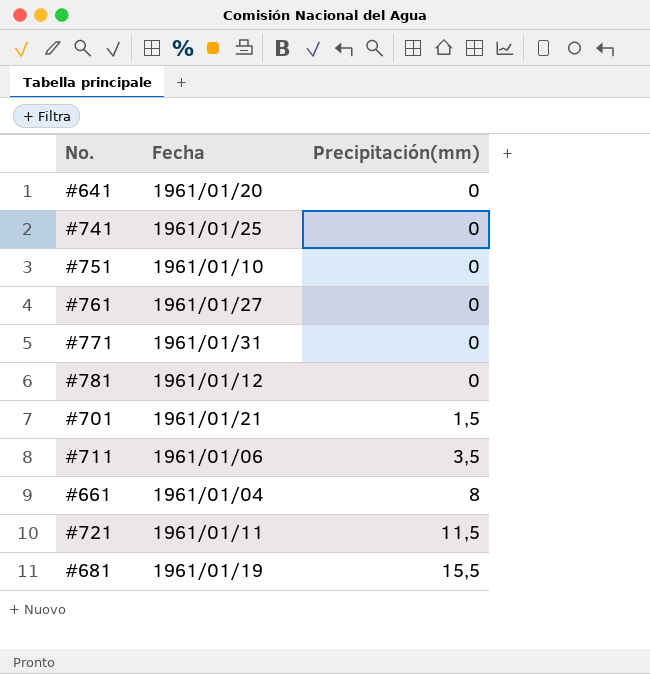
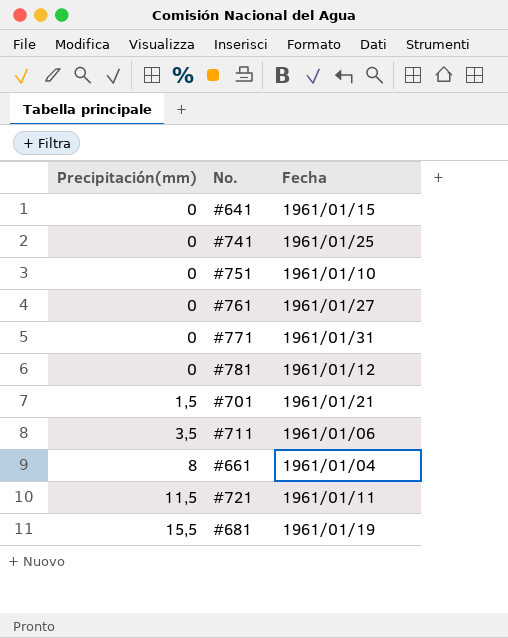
column Precipitación(mm) | position: 3 -> 1
#641 | Fecha: 1961/01/20 -> 1961/01/15

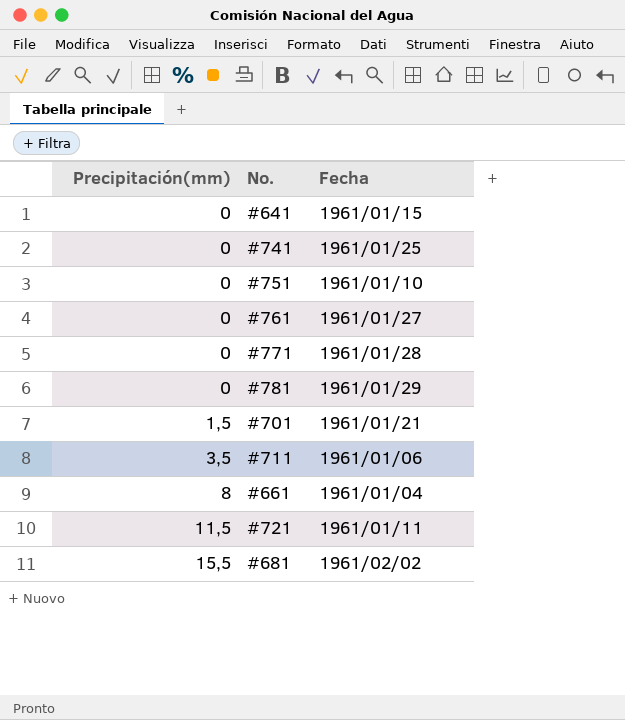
#771 | Fecha: 1961/01/31 -> 1961/01/28
#781 | Fecha: 1961/01/12 -> 1961/01/29
#681 | Fecha: 1961/01/19 -> 1961/02/02

